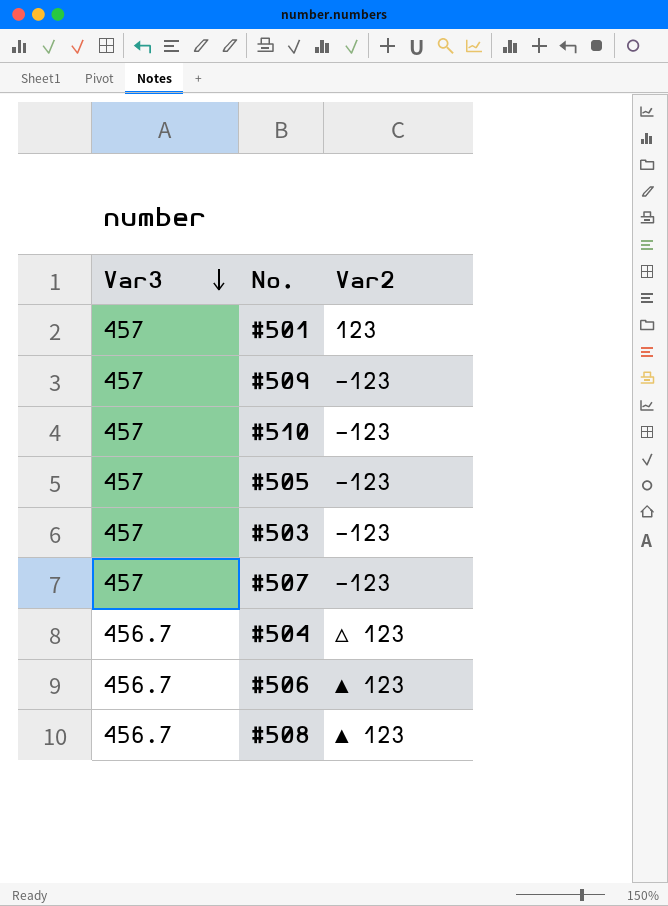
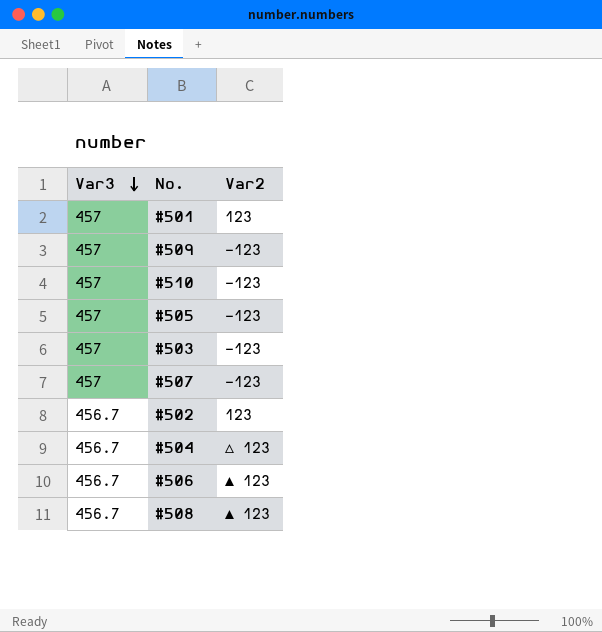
row #502: none -> 456.7 | 123

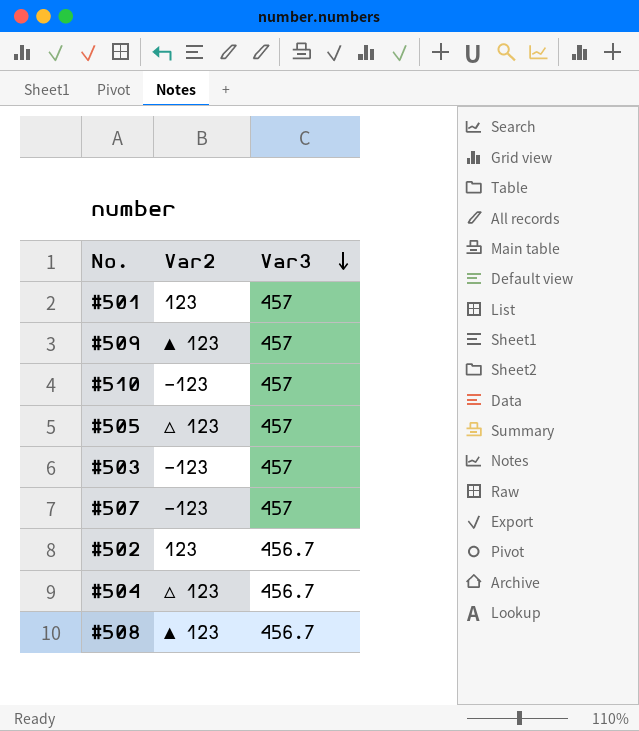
column Var3 | position: 1 -> 3
row #506: 456.7 | ▲ 123 -> none
#509 | Var2: -123 -> ▲ 123
#505 | Var2: -123 -> △ 123

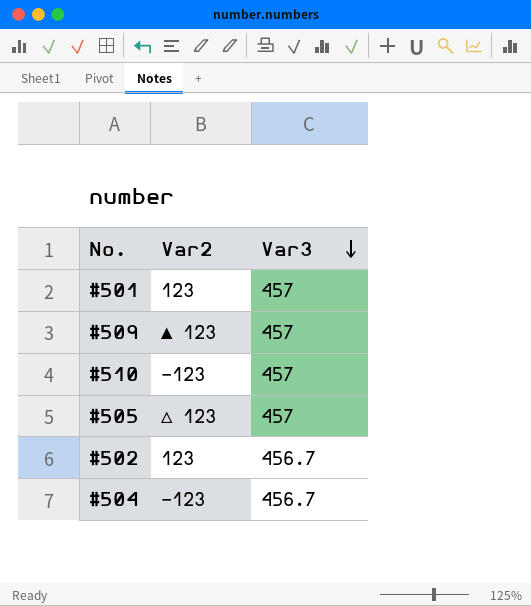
row #503: -123 | 457 -> none
row #507: -123 | 457 -> none
row #508: ▲ 123 | 456.7 -> none
#504 | Var2: △ 123 -> -123

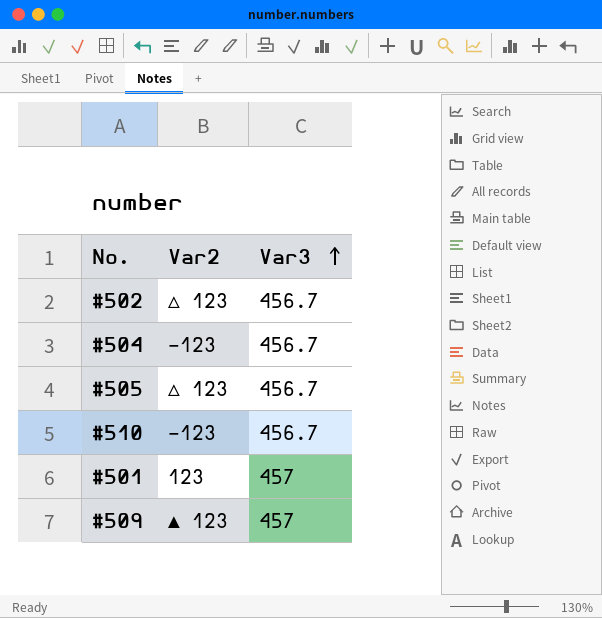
row order: Var3 descending -> Var3 ascending
#502 | Var2: 123 -> △ 123
#505 | Var3: 457 -> 456.7
#510 | Var3: 457 -> 456.7

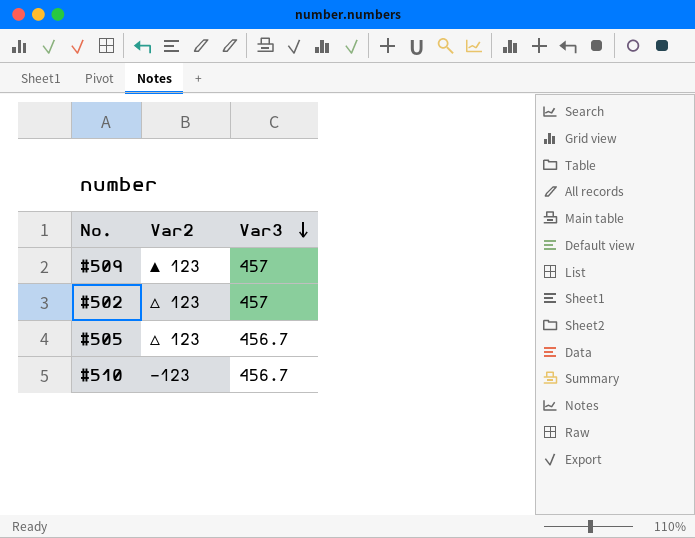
row order: Var3 ascending -> Var3 descending
row #504: -123 | 456.7 -> none
row #501: 123 | 457 -> none
#502 | Var3: 456.7 -> 457

